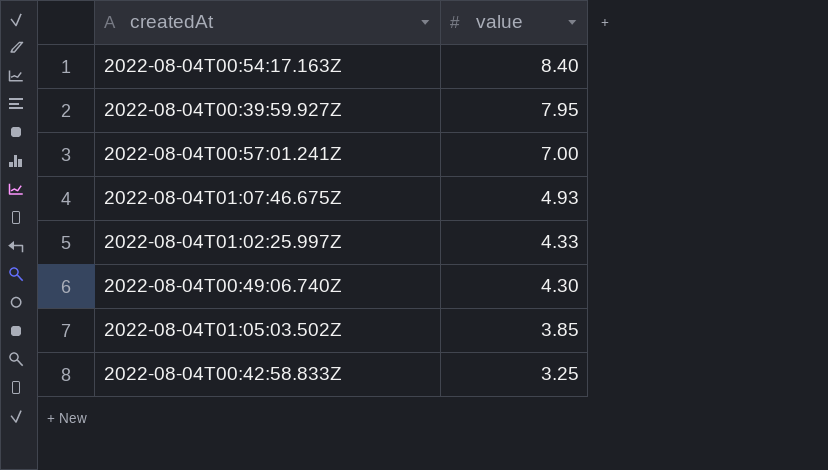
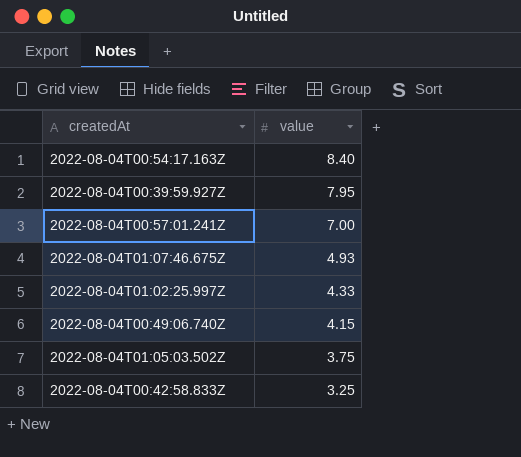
2022-08-04T00:49:06.740Z | value: 4.30 -> 4.15
2022-08-04T01:05:03.502Z | value: 3.85 -> 3.75

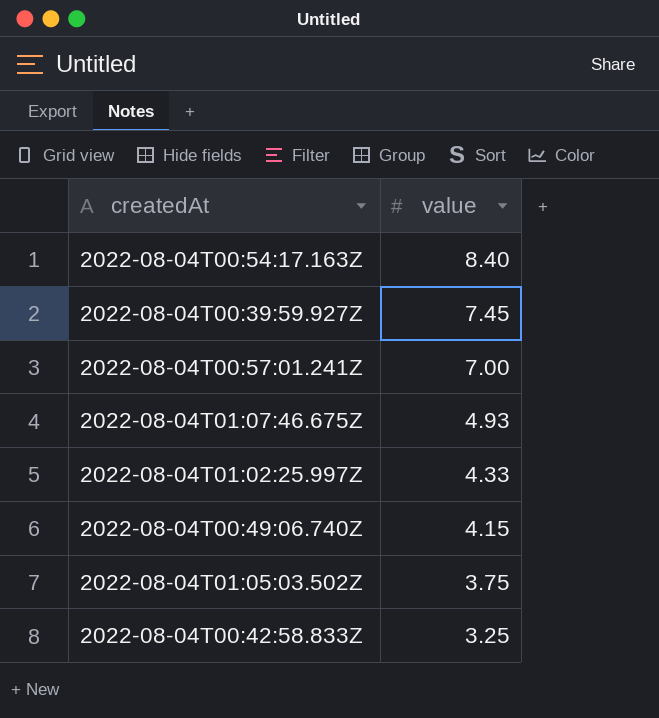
2022-08-04T00:39:59.927Z | value: 7.95 -> 7.45

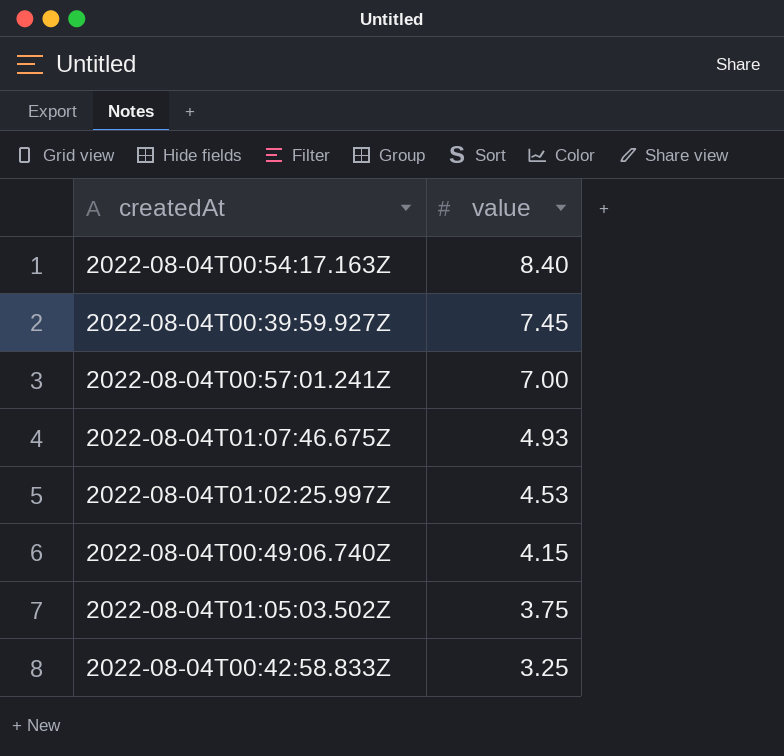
2022-08-04T01:02:25.997Z | value: 4.33 -> 4.53

